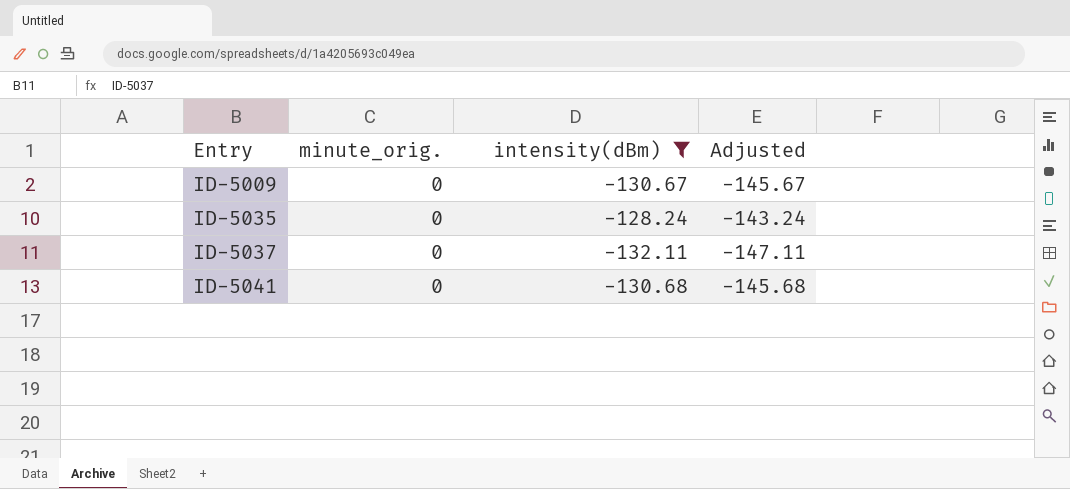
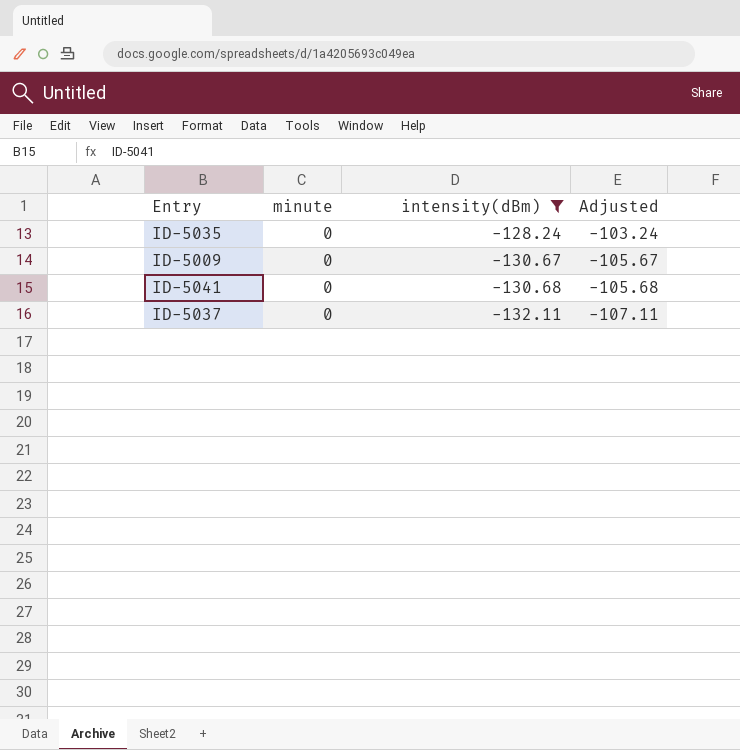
row order: Entry ascending -> intensity(dBm) descending
column name: minute_orig. -> minute
column Adjusted | formula: [intensity(dBm)] - 15 -> [intensity(dBm)] + 25

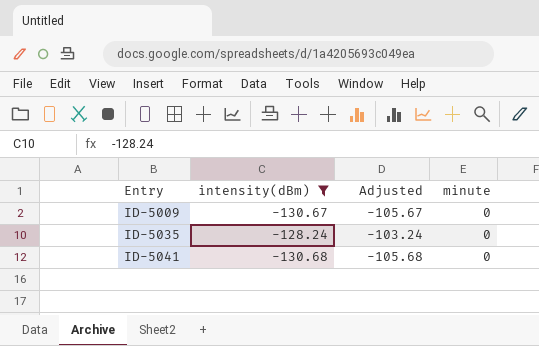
row order: intensity(dBm) descending -> Entry ascending
column minute | position: 2 -> 4
row ID-5037: 0 | -132.11 | -107.11 -> none

